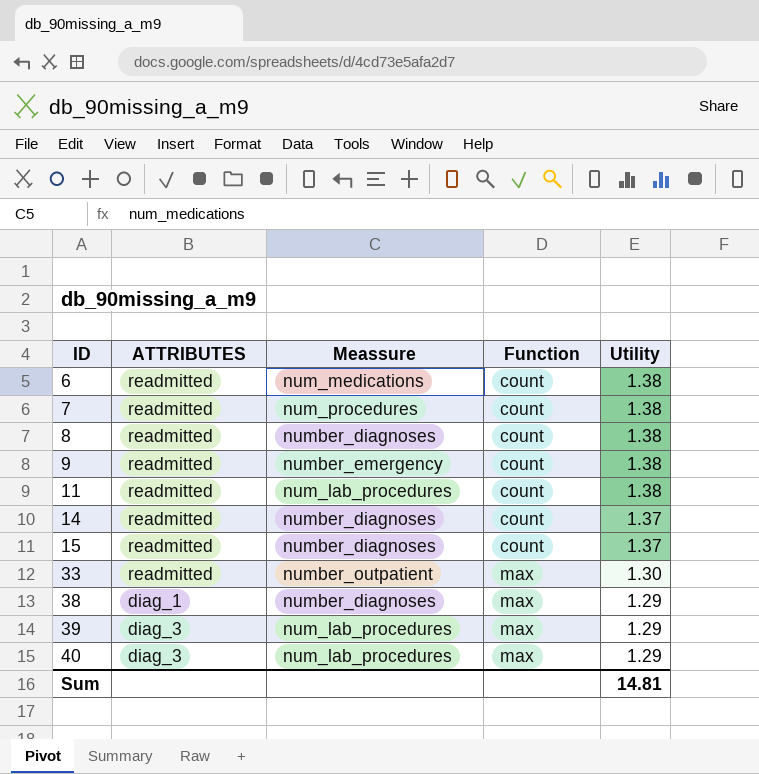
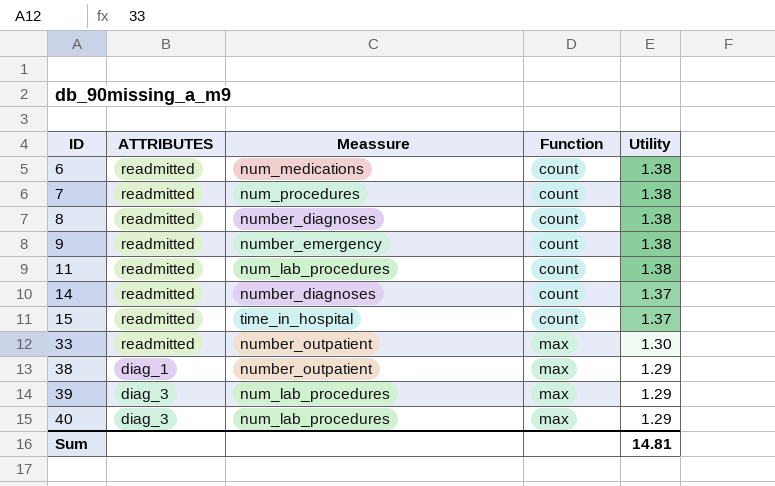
15 | Meassure: number_diagnoses -> time_in_hospital
38 | Meassure: number_diagnoses -> number_outpatient

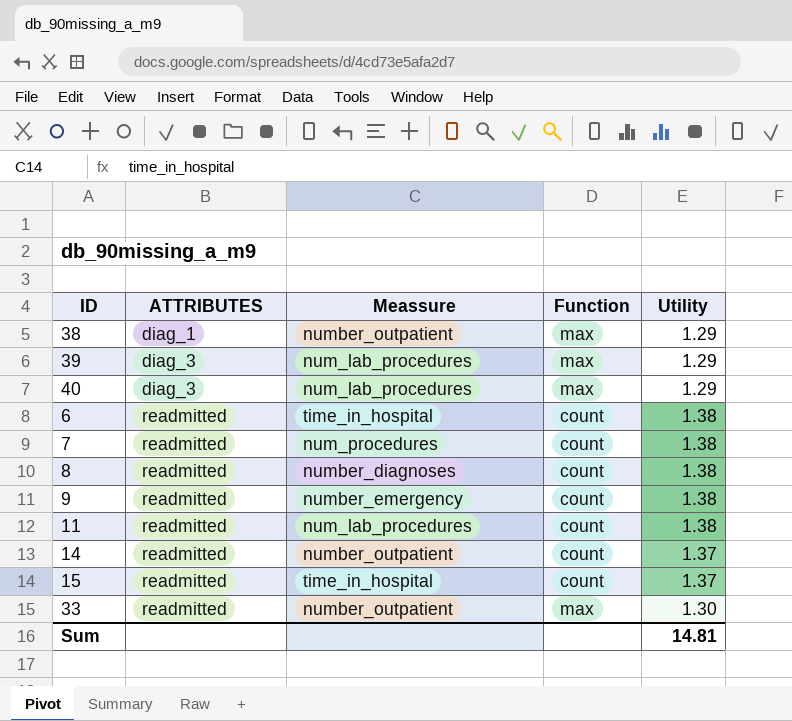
row order: ID ascending -> ATTRIBUTES ascending
6 | Meassure: num_medications -> time_in_hospital
14 | Meassure: number_diagnoses -> number_outpatient

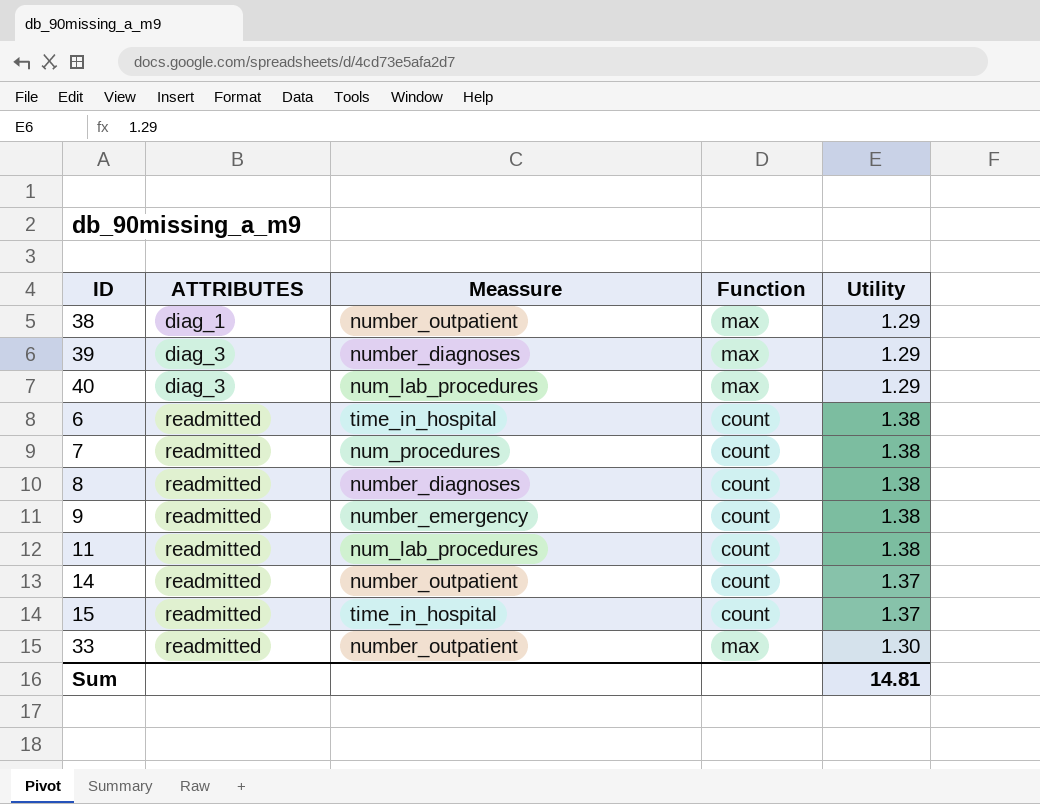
39 | Meassure: num_lab_procedures -> number_diagnoses

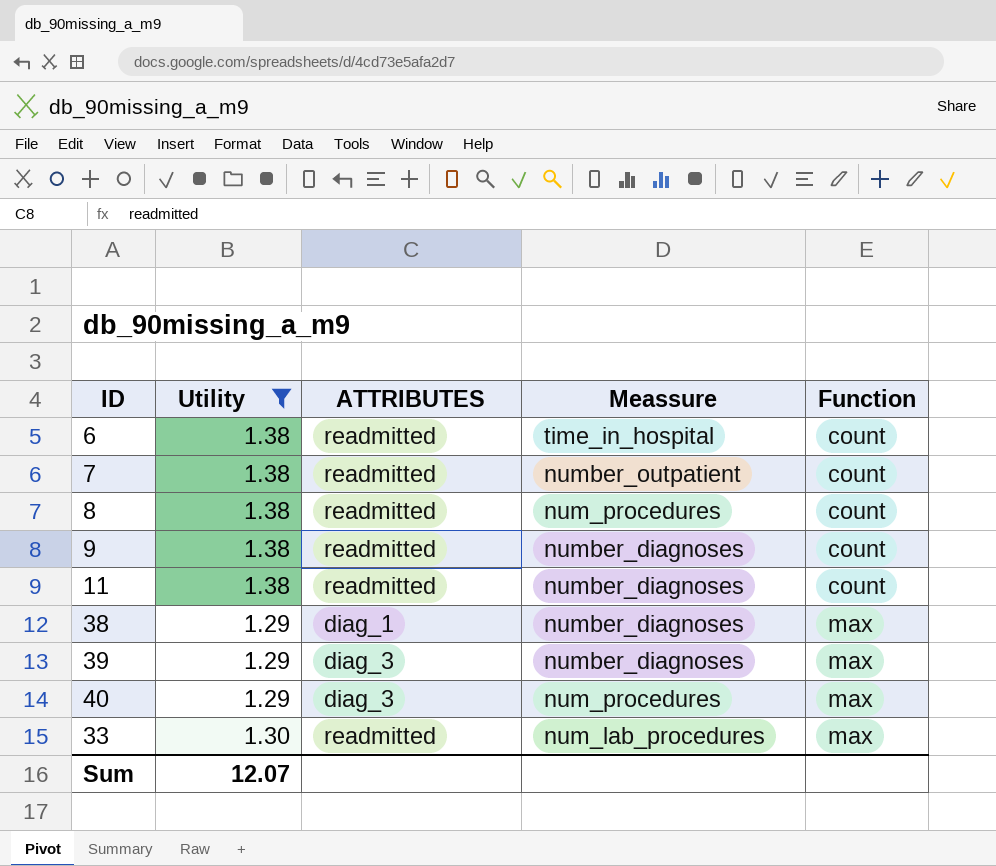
filter: none -> Utility != 1.37
row order: ATTRIBUTES ascending -> Function ascending
column Utility | position: 5 -> 2
7 | Meassure: num_procedures -> number_outpatient
8 | Meassure: number_diagnoses -> num_procedures
9 | Meassure: number_emergency -> number_diagnoses
11 | Meassure: num_lab_procedures -> number_diagnoses
38 | Meassure: number_outpatient -> number_diagnoses
40 | Meassure: num_lab_procedures -> num_procedures
33 | Meassure: number_outpatient -> num_lab_procedures
Sum | Utility: 14.81 -> 12.07

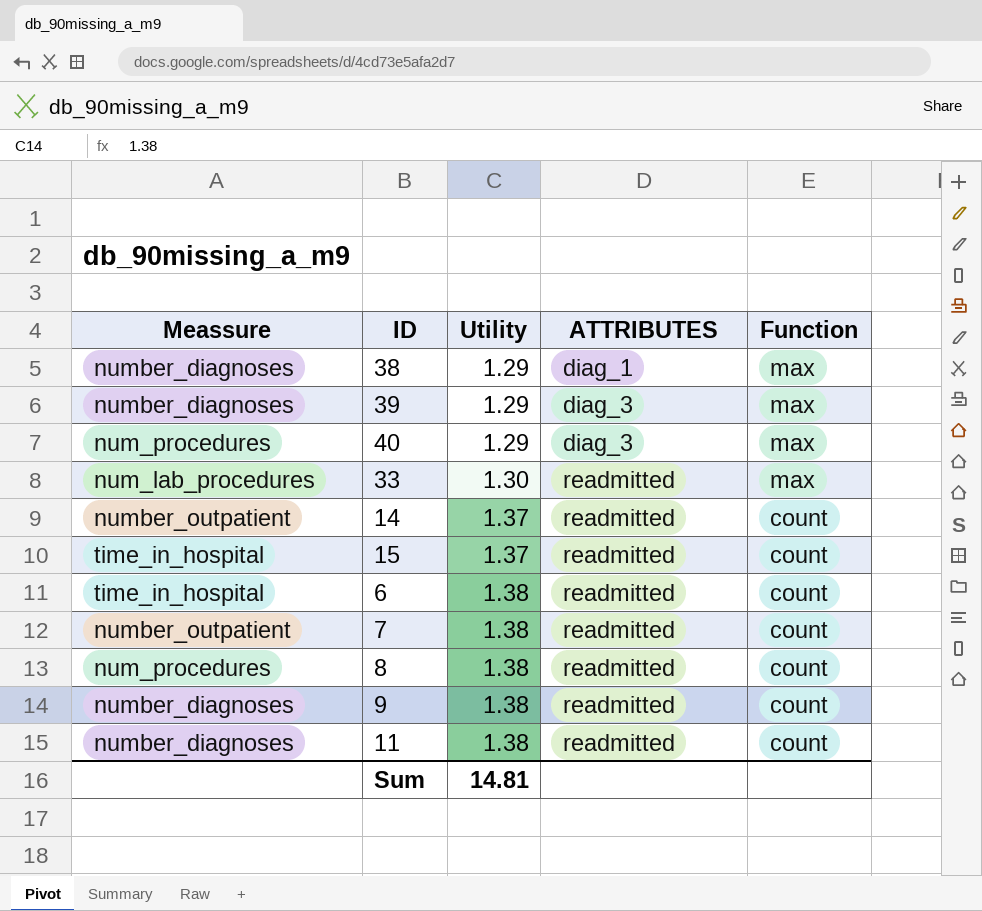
filter: Utility != 1.37 -> none
row order: Function ascending -> Utility ascending
column Meassure | position: 4 -> 1
Sum | Utility: 12.07 -> 14.81

